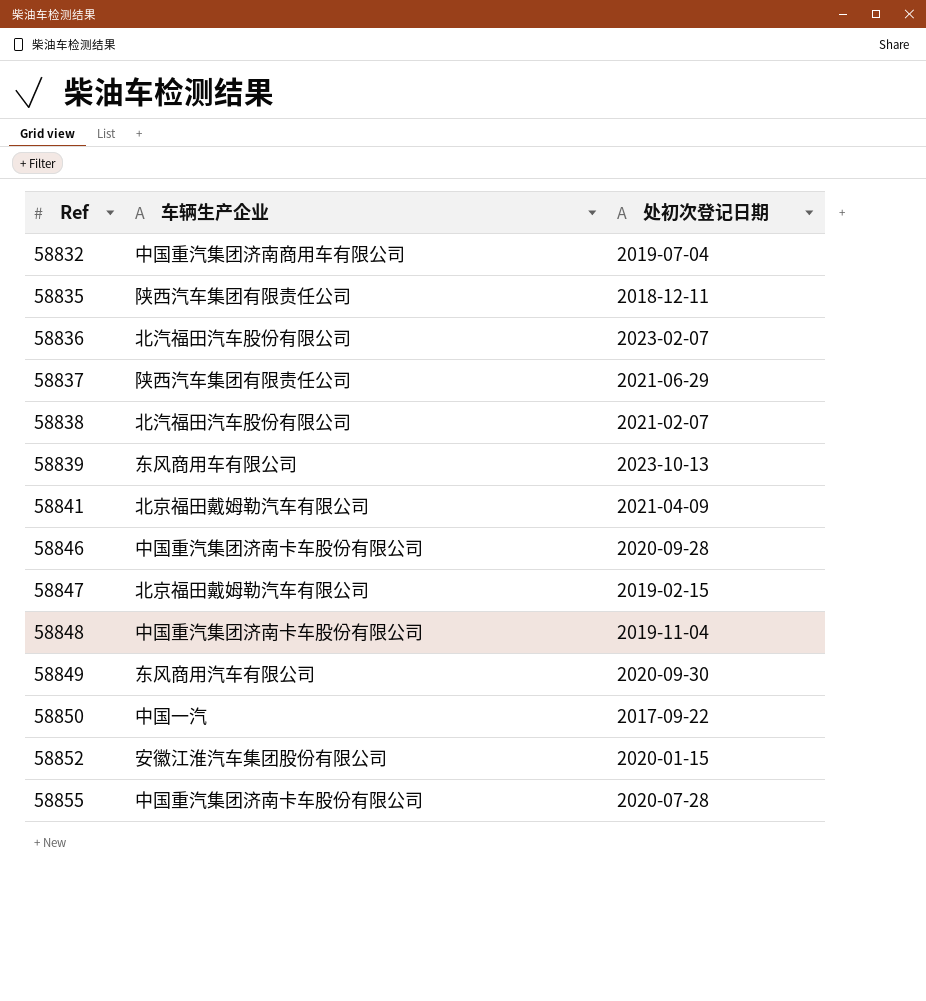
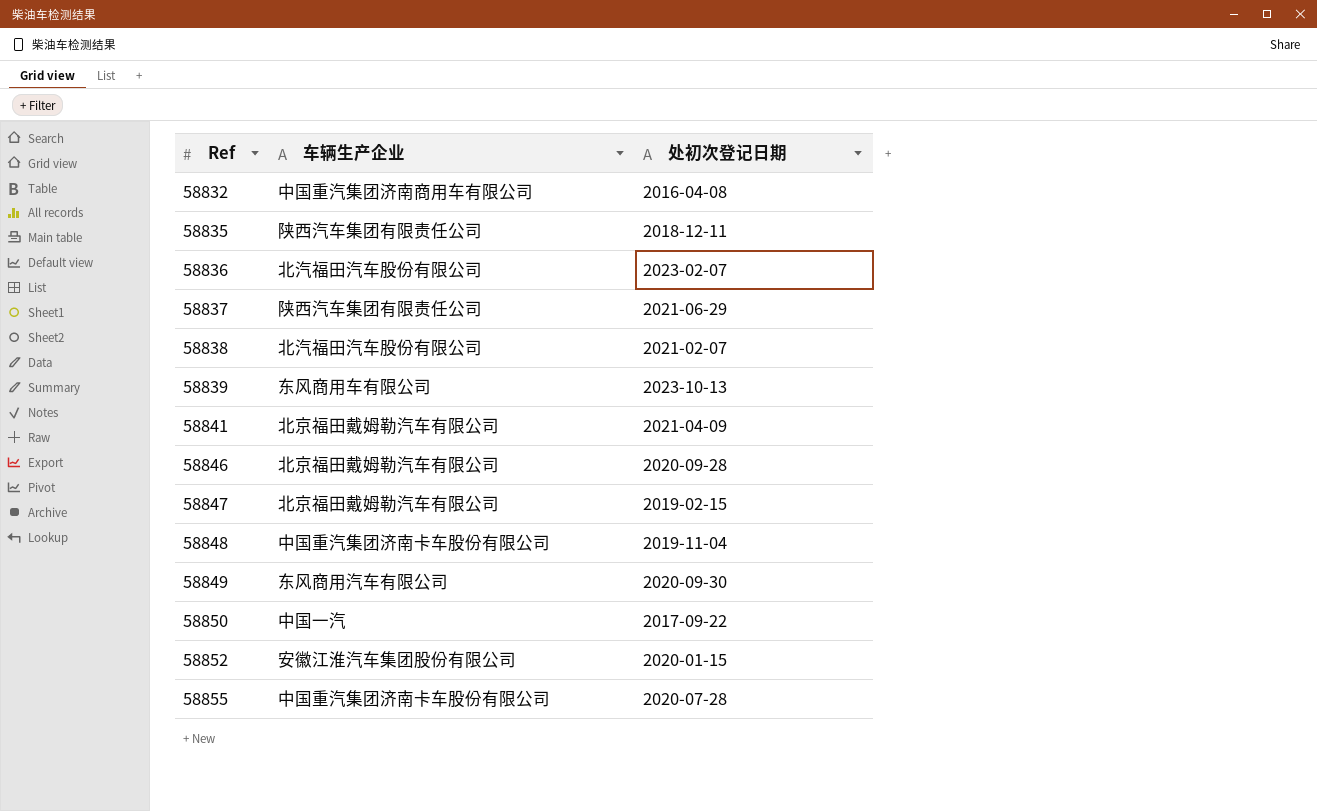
58832 | 处初次登记日期: 2019-07-04 -> 2016-04-08
58846 | 车辆生产企业: 中国重汽集团济南卡车股份有限公司 -> 北京福田戴姆勒汽车有限公司

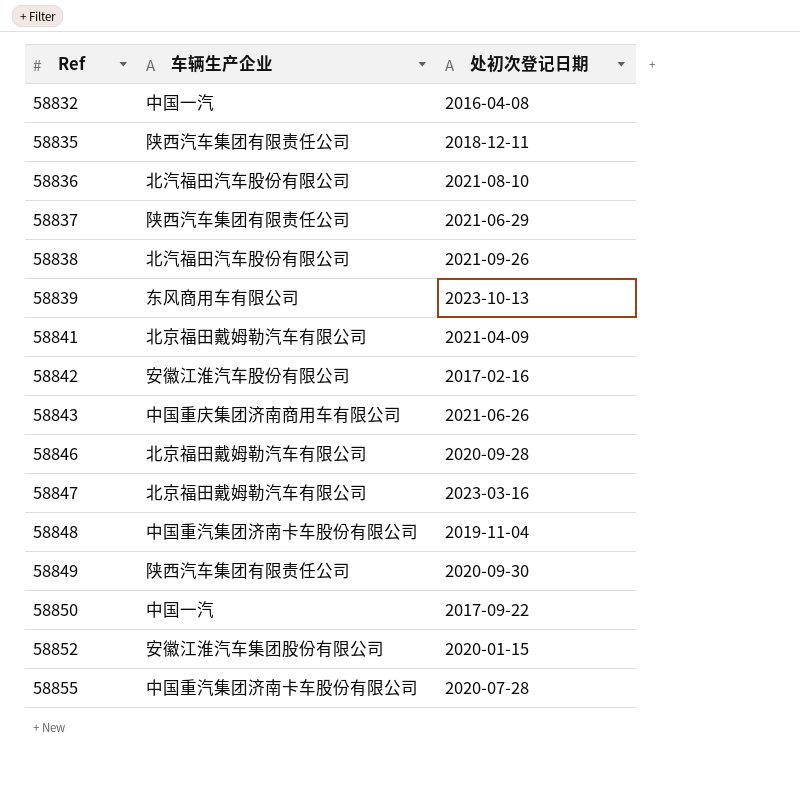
58832 | 车辆生产企业: 中国重汽集团济南商用车有限公司 -> 中国一汽
58836 | 处初次登记日期: 2023-02-07 -> 2021-08-10
58838 | 处初次登记日期: 2021-02-07 -> 2021-09-26
row 58842: none -> 安徽江淮汽车股份有限公司 | 2017-02-16
row 58843: none -> 中国重庆集团济南商用车有限公司 | 2021-06-26
58847 | 处初次登记日期: 2019-02-15 -> 2023-03-16
58849 | 车辆生产企业: 东风商用汽车有限公司 -> 陕西汽车集团有限责任公司

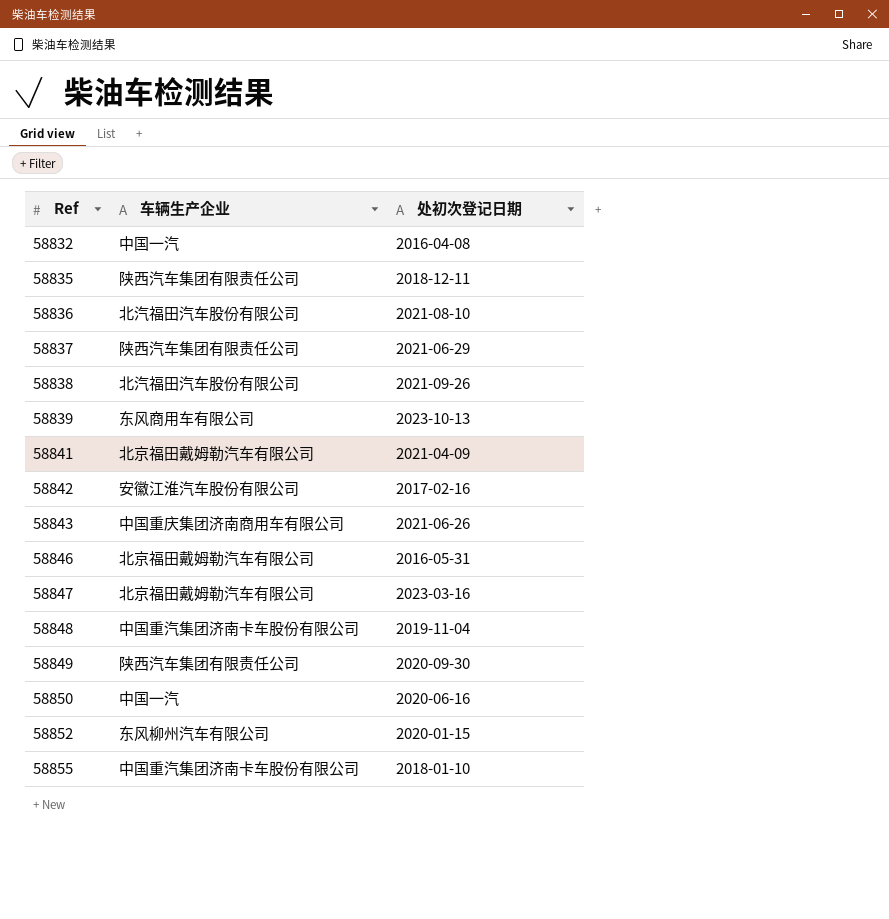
58846 | 处初次登记日期: 2020-09-28 -> 2016-05-31
58850 | 处初次登记日期: 2017-09-22 -> 2020-06-16
58852 | 车辆生产企业: 安徽江淮汽车集团股份有限公司 -> 东风柳州汽车有限公司
58855 | 处初次登记日期: 2020-07-28 -> 2018-01-10

